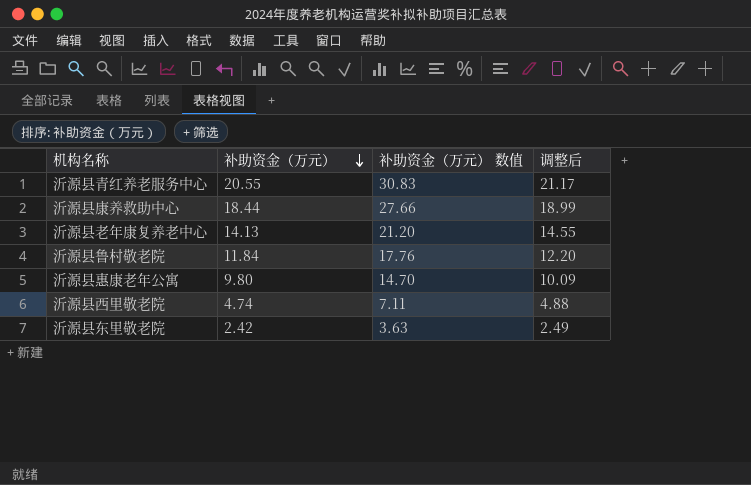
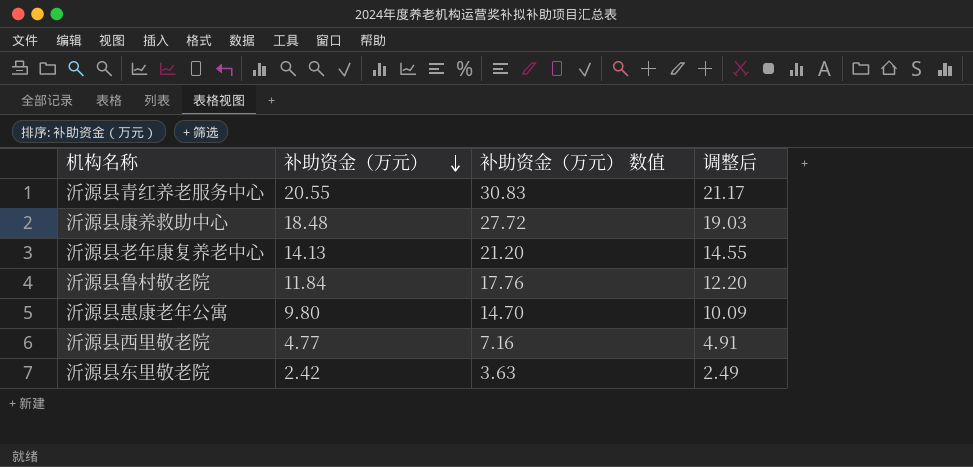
沂源县康养救助中心 | 补助资金（万元）: 18.44 -> 18.48
沂源县康养救助中心 | 补助资金（万元） 数值: 27.66 -> 27.72
沂源县康养救助中心 | 调整后: 18.99 -> 19.03
沂源县西里敬老院 | 补助资金（万元）: 4.74 -> 4.77
沂源县西里敬老院 | 补助资金（万元） 数值: 7.11 -> 7.16
沂源县西里敬老院 | 调整后: 4.88 -> 4.91

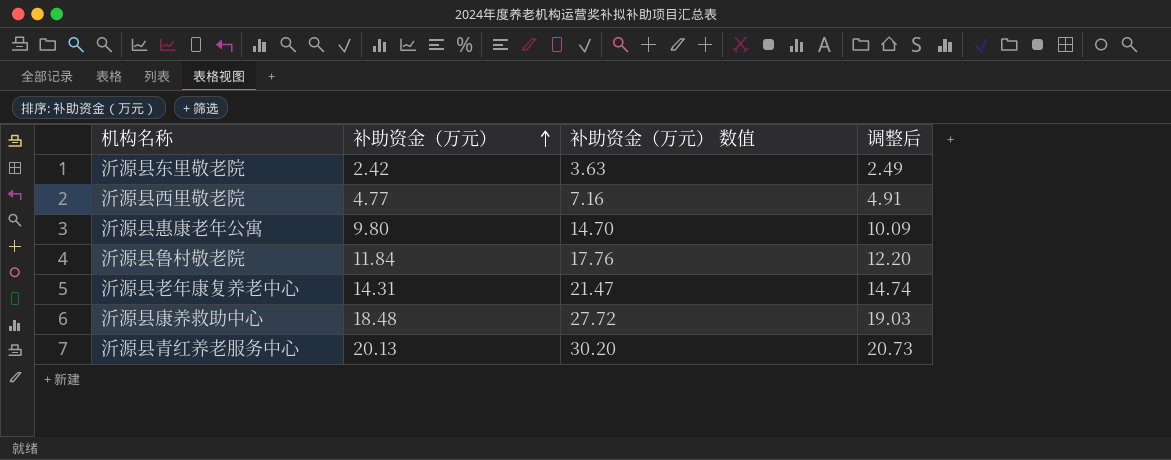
row order: 补助资金（万元） descending -> 补助资金（万元） ascending
沂源县老年康复养老中心 | 补助资金（万元）: 14.13 -> 14.31
沂源县老年康复养老中心 | 补助资金（万元） 数值: 21.20 -> 21.47
沂源县老年康复养老中心 | 调整后: 14.55 -> 14.74
沂源县青红养老服务中心 | 补助资金（万元）: 20.55 -> 20.13
沂源县青红养老服务中心 | 补助资金（万元） 数值: 30.83 -> 30.20
沂源县青红养老服务中心 | 调整后: 21.17 -> 20.73

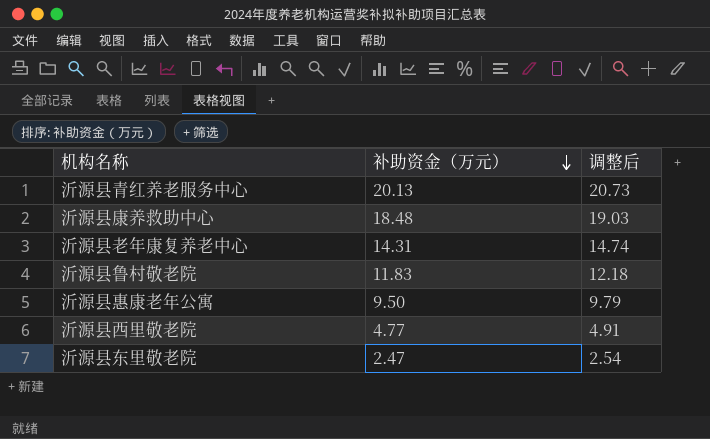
row order: 补助资金（万元） ascending -> 补助资金（万元） descending
column 补助资金（万元） 数值 | formula: [补助资金（万元）] * 1.5 -> none
沂源县鲁村敬老院 | 补助资金（万元）: 11.84 -> 11.83
沂源县鲁村敬老院 | 调整后: 12.20 -> 12.18
沂源县惠康老年公寓 | 补助资金（万元）: 9.80 -> 9.50
沂源县惠康老年公寓 | 调整后: 10.09 -> 9.79
沂源县东里敬老院 | 补助资金（万元）: 2.42 -> 2.47
沂源县东里敬老院 | 调整后: 2.49 -> 2.54

